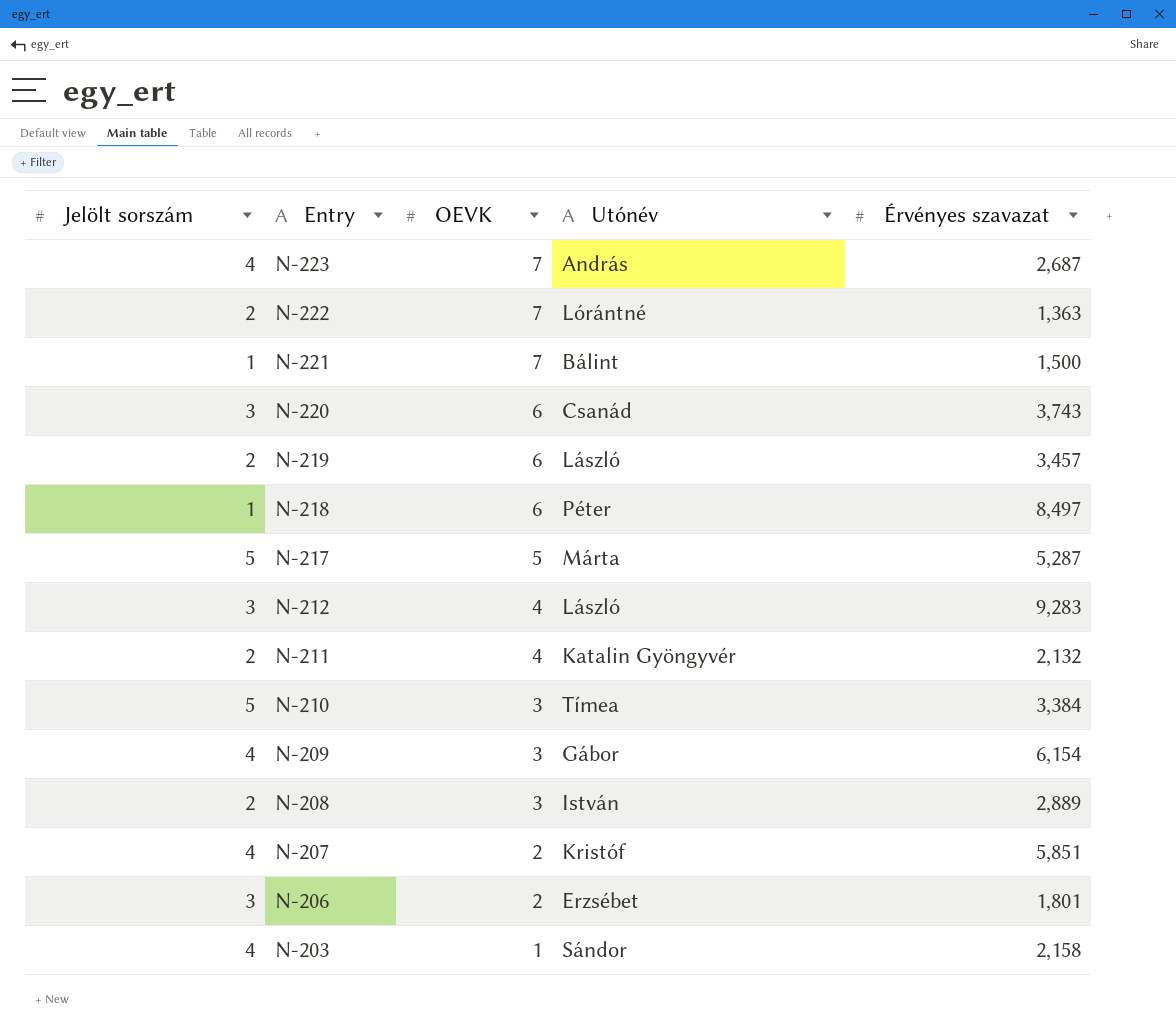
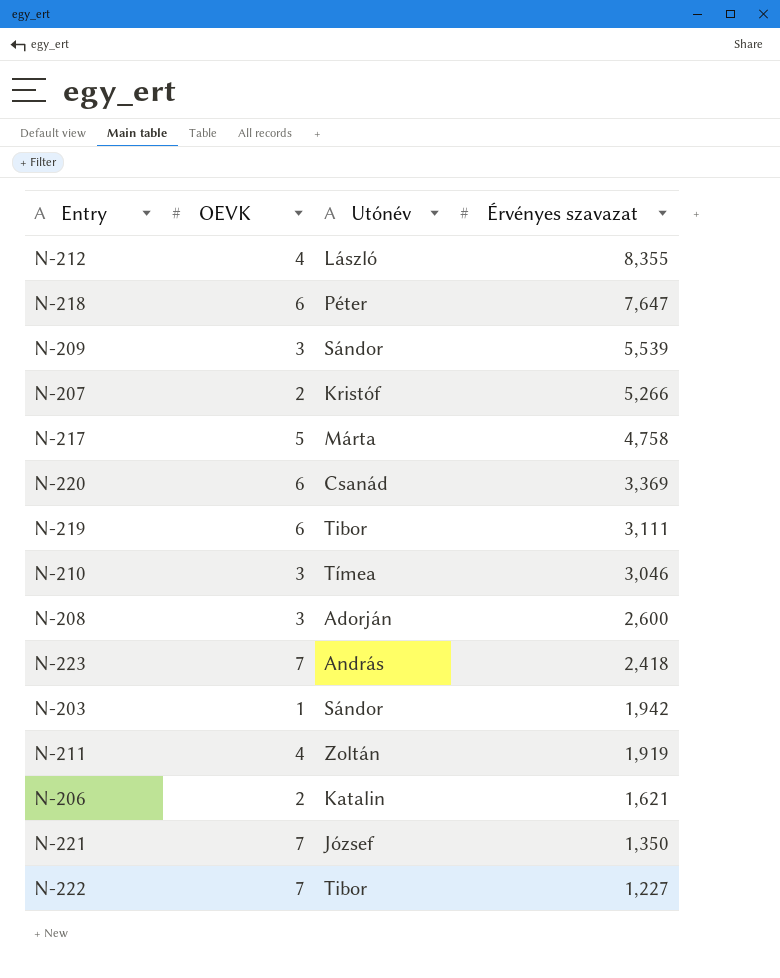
row order: Entry descending -> Érvényes szavazat descending
column Jelölt sorszám | position: 1 -> none
N-212 | Érvényes szavazat: 9,283 -> 8,355
N-218 | Érvényes szavazat: 8,497 -> 7,647
N-209 | Utónév: Gábor -> Sándor
N-209 | Érvényes szavazat: 6,154 -> 5,539
N-207 | Érvényes szavazat: 5,851 -> 5,266
N-217 | Érvényes szavazat: 5,287 -> 4,758
N-220 | Érvényes szavazat: 3,743 -> 3,369
N-219 | Utónév: László -> Tibor
N-219 | Érvényes szavazat: 3,457 -> 3,111
N-210 | Érvényes szavazat: 3,384 -> 3,046
N-208 | Utónév: István -> Adorján
N-208 | Érvényes szavazat: 2,889 -> 2,600
N-223 | Érvényes szavazat: 2,687 -> 2,418
N-203 | Érvényes szavazat: 2,158 -> 1,942
N-211 | Utónév: Katalin Gyöngyvér -> Zoltán
N-211 | Érvényes szavazat: 2,132 -> 1,919
N-206 | Utónév: Erzsébet -> Katalin
N-206 | Érvényes szavazat: 1,801 -> 1,621
N-221 | Utónév: Bálint -> József
N-221 | Érvényes szavazat: 1,500 -> 1,350
N-222 | Utónév: Lórántné -> Tibor
N-222 | Érvényes szavazat: 1,363 -> 1,227

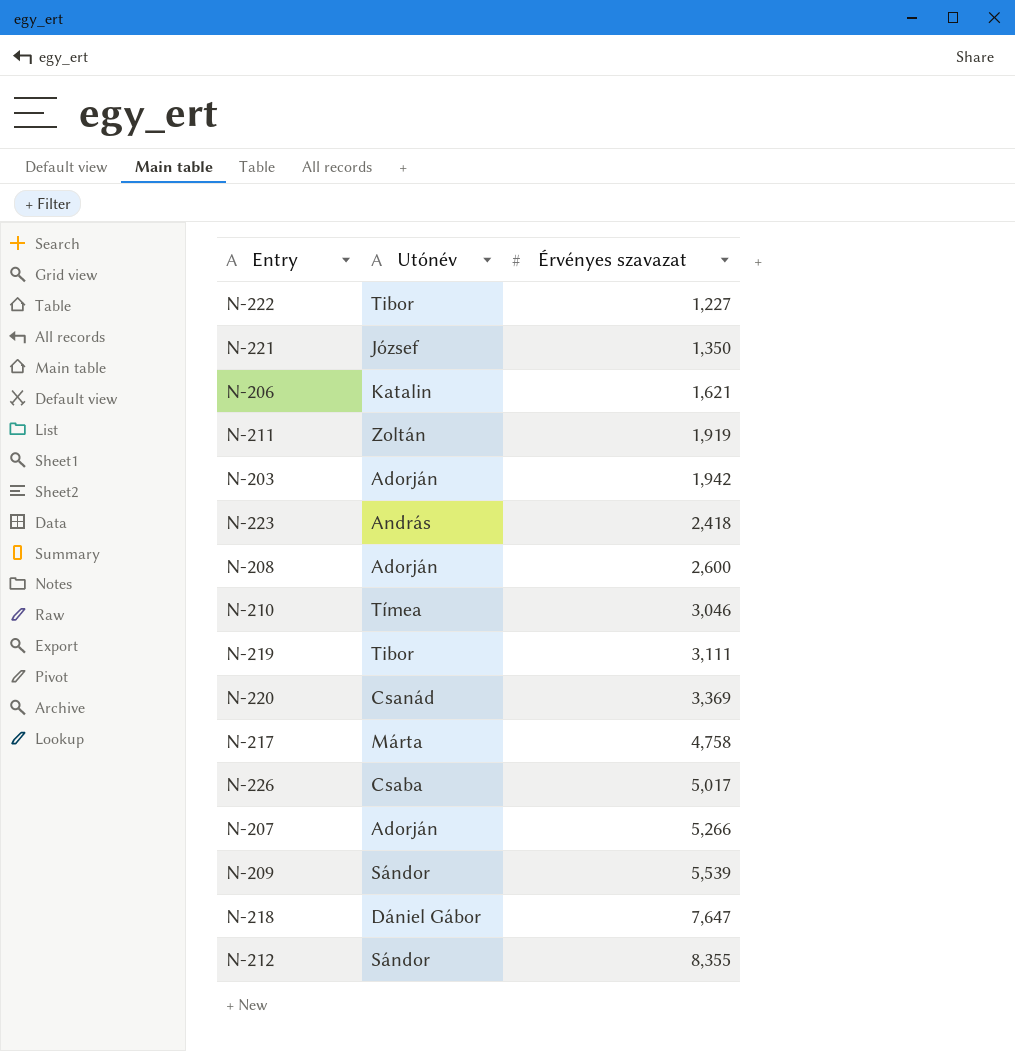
row order: Érvényes szavazat descending -> Érvényes szavazat ascending
column OEVK | position: 2 -> none
N-203 | Utónév: Sándor -> Adorján
row N-226: none -> Csaba | 5,017
N-207 | Utónév: Kristóf -> Adorján
N-218 | Utónév: Péter -> Dániel Gábor
N-212 | Utónév: László -> Sándor

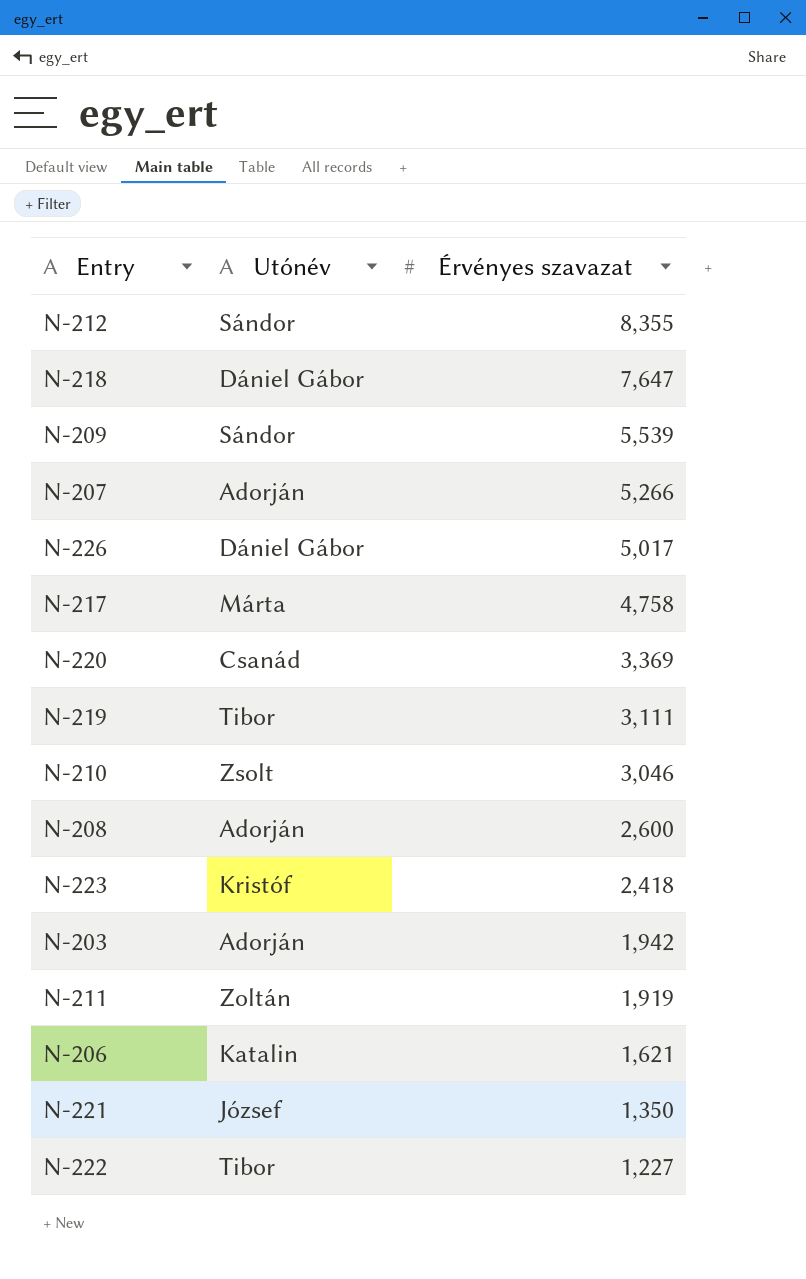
row order: Érvényes szavazat ascending -> Érvényes szavazat descending
N-226 | Utónév: Csaba -> Dániel Gábor
N-210 | Utónév: Tímea -> Zsolt
N-223 | Utónév: András -> Kristóf

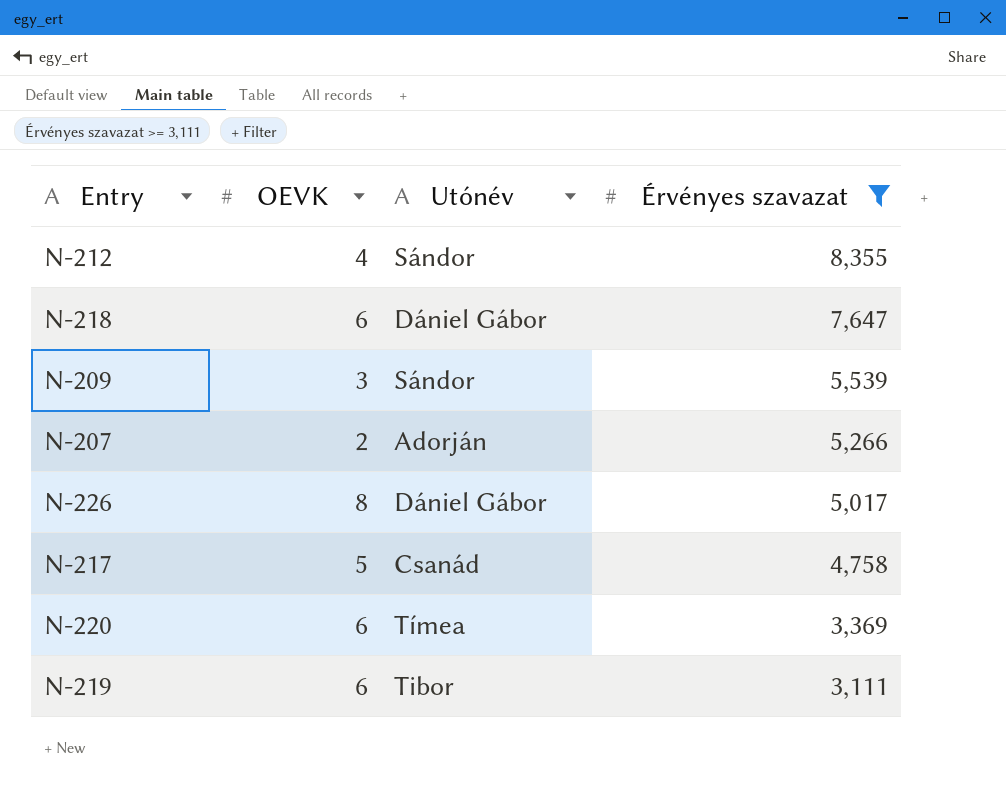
filter: none -> Érvényes szavazat >= 3,111
column OEVK | position: none -> 2
N-217 | Utónév: Márta -> Csanád
N-220 | Utónév: Csanád -> Tímea

